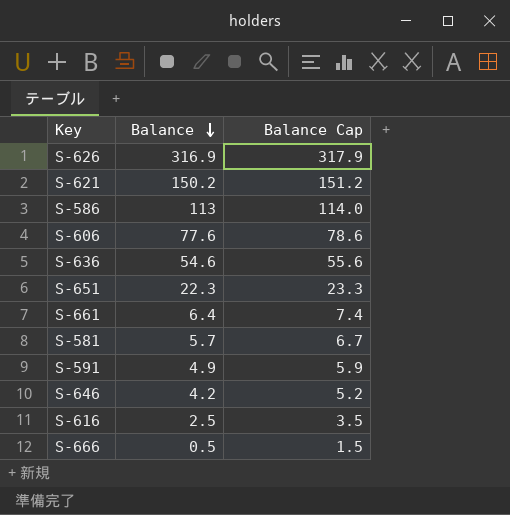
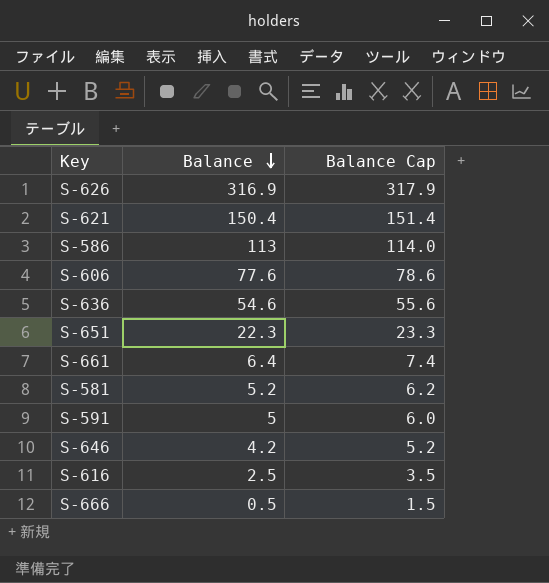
S-621 | Balance: 150.2 -> 150.4
S-621 | Balance Cap: 151.2 -> 151.4
S-581 | Balance: 5.7 -> 5.2
S-581 | Balance Cap: 6.7 -> 6.2
S-591 | Balance: 4.9 -> 5
S-591 | Balance Cap: 5.9 -> 6.0

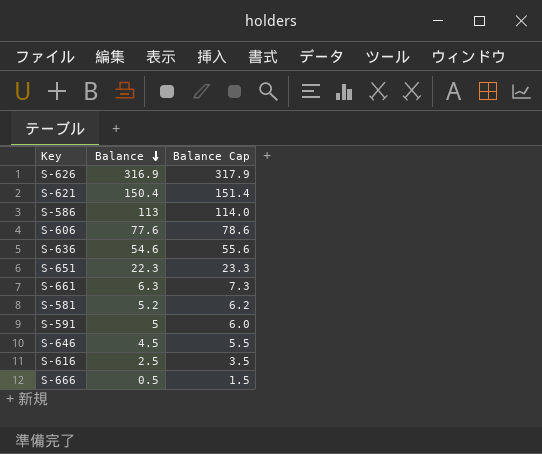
S-661 | Balance: 6.4 -> 6.3
S-661 | Balance Cap: 7.4 -> 7.3
S-646 | Balance: 4.2 -> 4.5
S-646 | Balance Cap: 5.2 -> 5.5

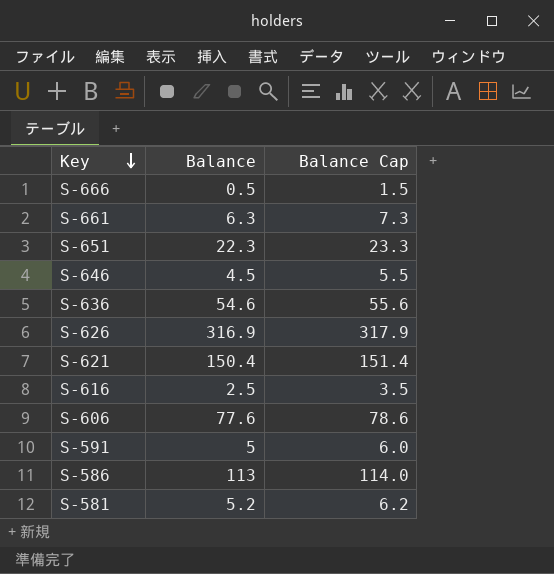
row order: Balance descending -> Key descending

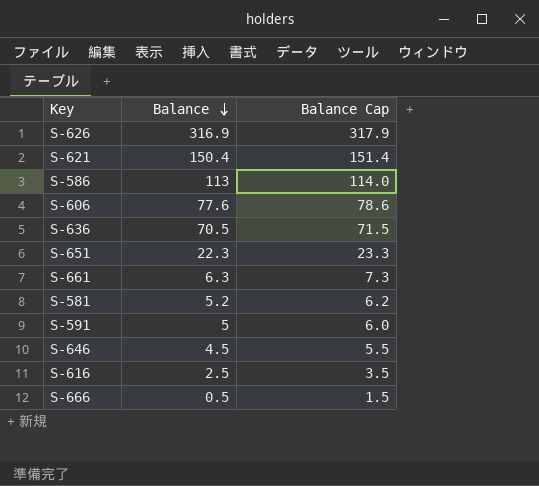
row order: Key descending -> Balance descending
S-636 | Balance: 54.6 -> 70.5
S-636 | Balance Cap: 55.6 -> 71.5

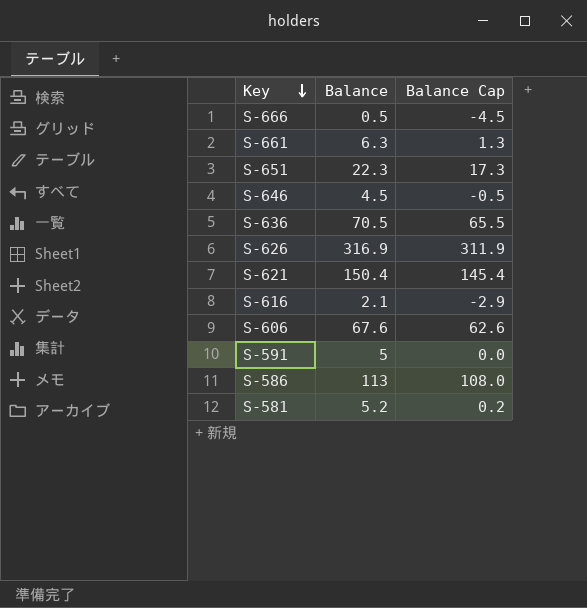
row order: Balance descending -> Key descending
column Balance Cap | formula: [Balance] + 1 -> [Balance] - 5
S-616 | Balance: 2.5 -> 2.1
S-606 | Balance: 77.6 -> 67.6

